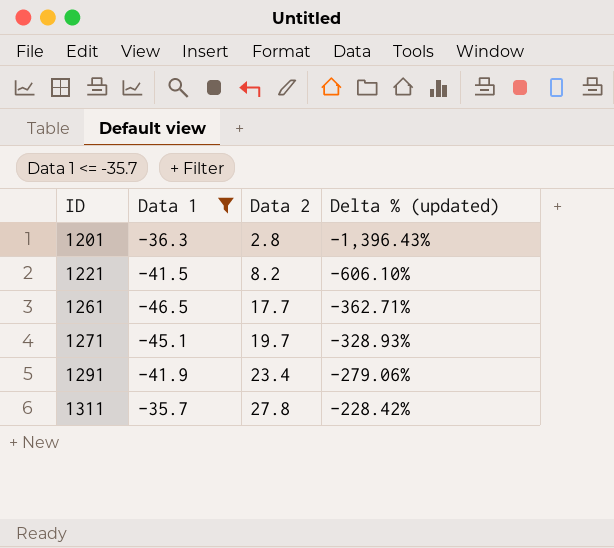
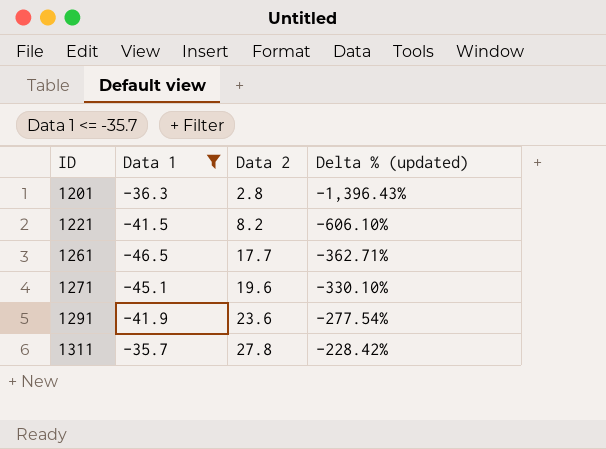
1271 | Data 2: 19.7 -> 19.6
1271 | Delta % (updated): -328.93% -> -330.10%
1291 | Data 2: 23.4 -> 23.6
1291 | Delta % (updated): -279.06% -> -277.54%

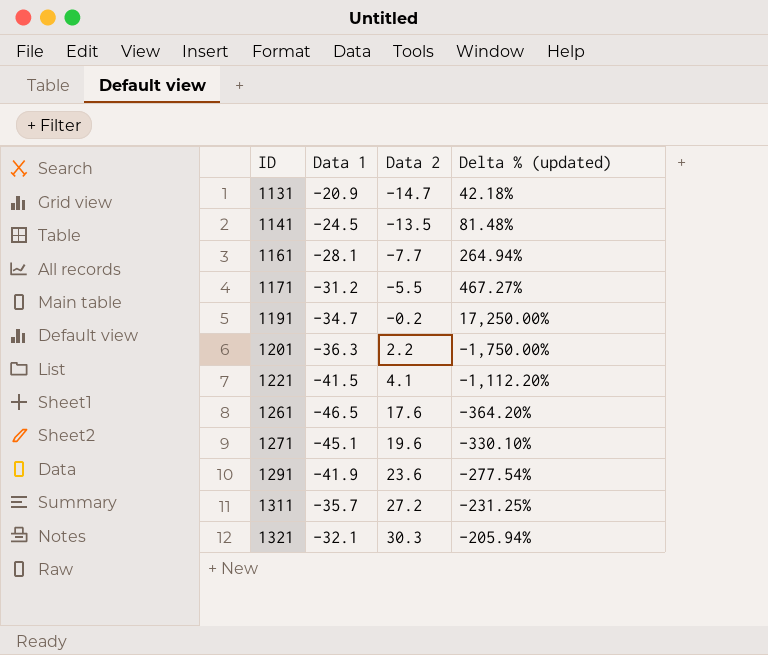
filter: Data 1 <= -35.7 -> none
1201 | Data 2: 2.8 -> 2.2
1201 | Delta % (updated): -1,396.43% -> -1,750.00%
1221 | Data 2: 8.2 -> 4.1
1221 | Delta % (updated): -606.10% -> -1,112.20%
1261 | Data 2: 17.7 -> 17.6
1261 | Delta % (updated): -362.71% -> -364.20%
1311 | Data 2: 27.8 -> 27.2
1311 | Delta % (updated): -228.42% -> -231.25%

